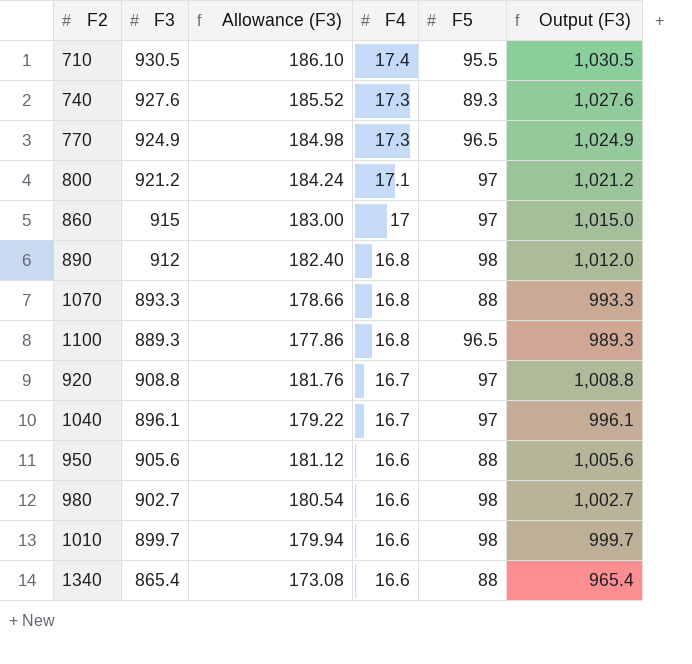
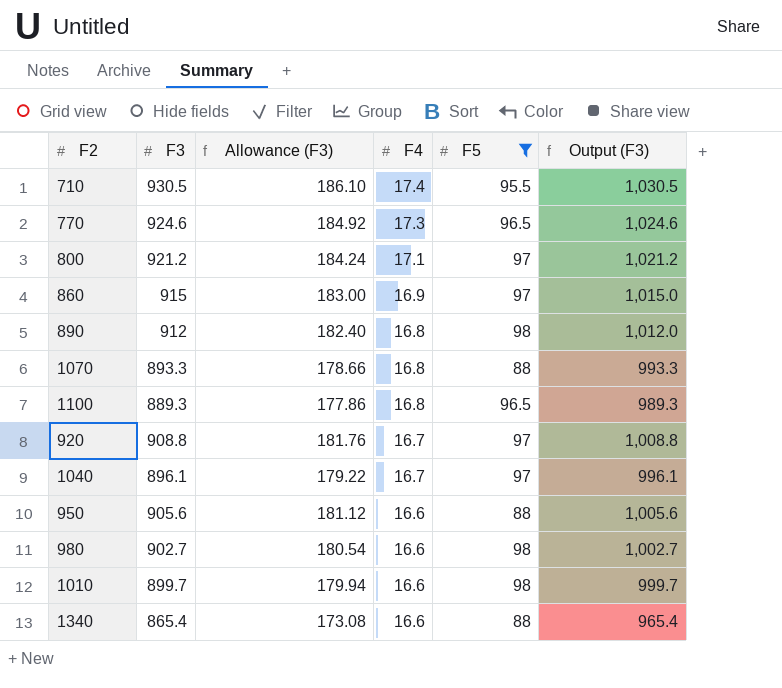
filter: none -> F5 != 89.3
770 | F3: 924.9 -> 924.6
770 | Allowance (F3): 184.98 -> 184.92
770 | Output (F3): 1,024.9 -> 1,024.6
860 | F4: 17 -> 16.9

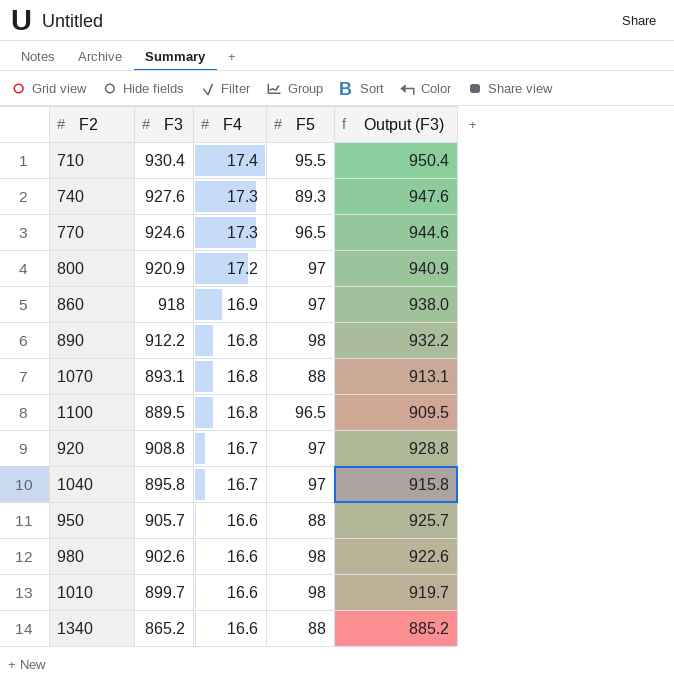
filter: F5 != 89.3 -> none
column Allowance (F3) | formula: [F3] * 0.2 -> none
column Output (F3) | formula: [F3] + 100 -> [F3] + 20
710 | F3: 930.5 -> 930.4
800 | F3: 921.2 -> 920.9
800 | F4: 17.1 -> 17.2
860 | F3: 915 -> 918
890 | F3: 912 -> 912.2
1070 | F3: 893.3 -> 893.1
1100 | F3: 889.3 -> 889.5
1040 | F3: 896.1 -> 895.8
950 | F3: 905.6 -> 905.7
980 | F3: 902.7 -> 902.6
1340 | F3: 865.4 -> 865.2

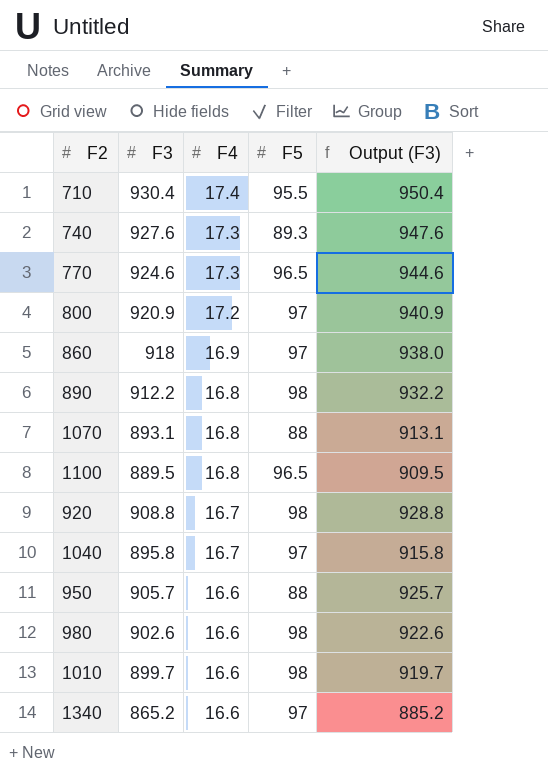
920 | F5: 97 -> 98
1340 | F5: 88 -> 97

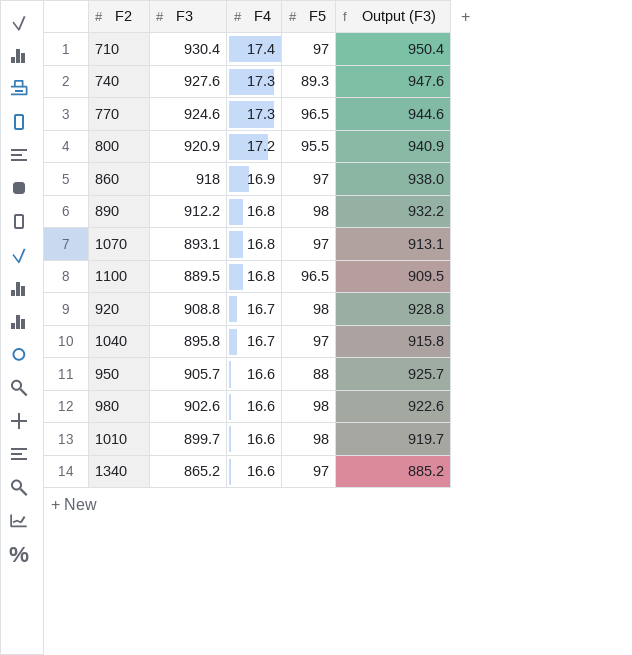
710 | F5: 95.5 -> 97
800 | F5: 97 -> 95.5
1070 | F5: 88 -> 97

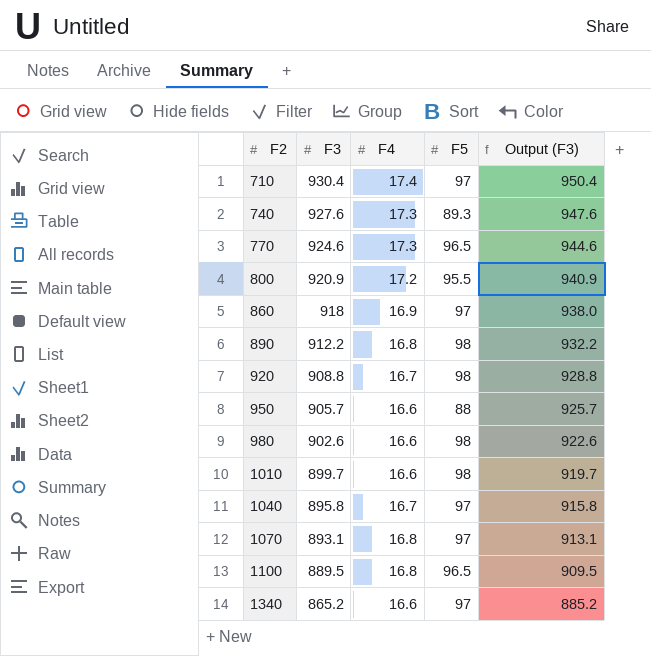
row order: F4 descending -> F2 ascending

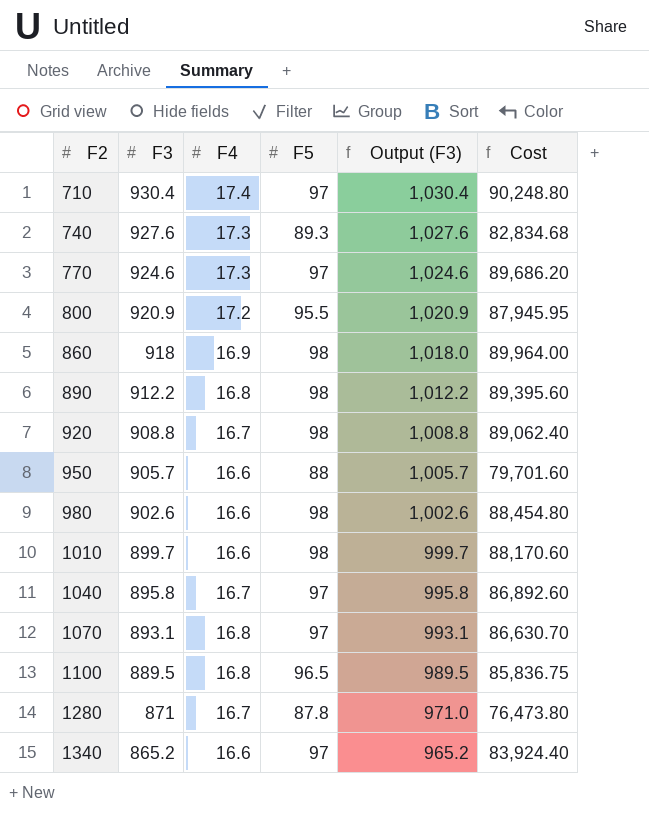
column Output (F3) | formula: [F3] + 20 -> [F3] + 100
column Cost | formula: none -> [F3] * [F5]
770 | F5: 96.5 -> 97
860 | F5: 97 -> 98
row 1280: none -> 871 | 16.7 | 87.8 | 971.0 | 76,473.80

